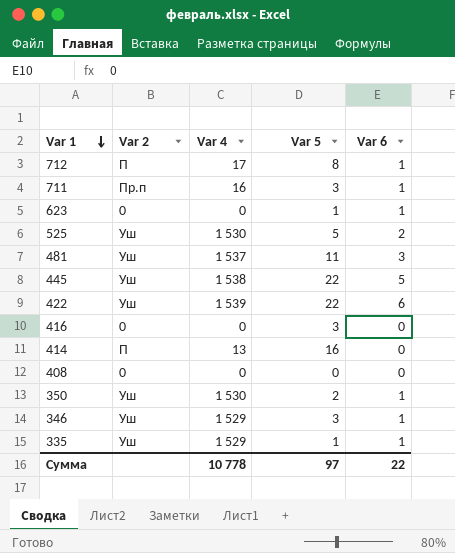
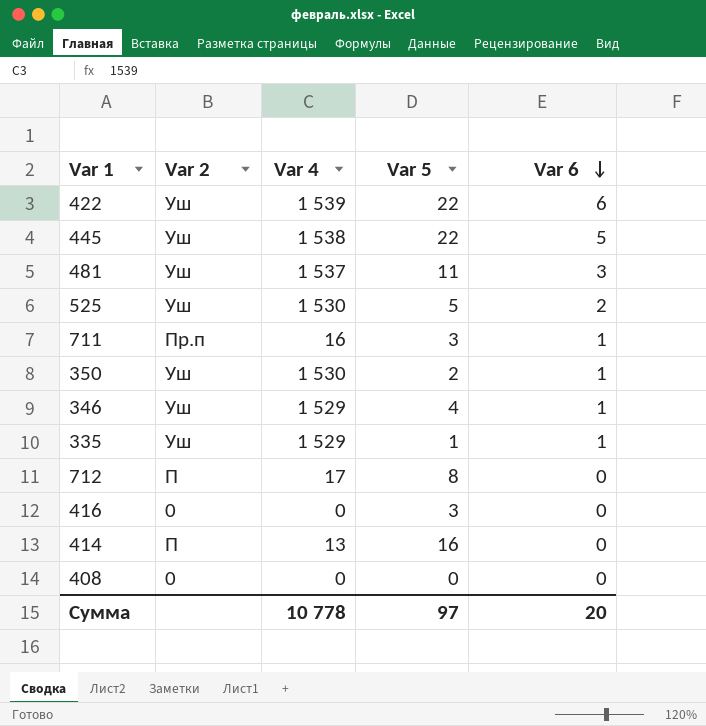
row order: Var 1 descending -> Var 6 descending
row 623: 0 | 0 | 1 | 1 -> none
346 | Var 5: 3 -> 4
712 | Var 6: 1 -> 0
Сумма | Var 6: 22 -> 20

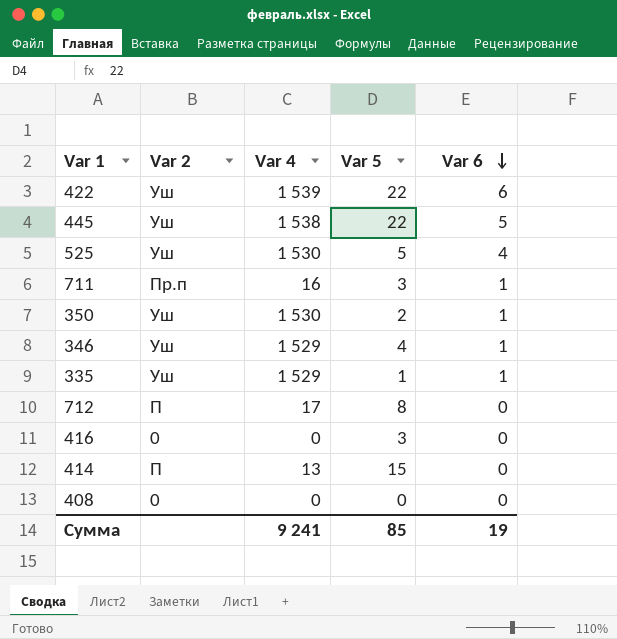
row 481: Уш | 1 537 | 11 | 3 -> none
525 | Var 6: 2 -> 4
414 | Var 5: 16 -> 15
Сумма | Var 4: 10 778 -> 9 241
Сумма | Var 5: 97 -> 85
Сумма | Var 6: 20 -> 19

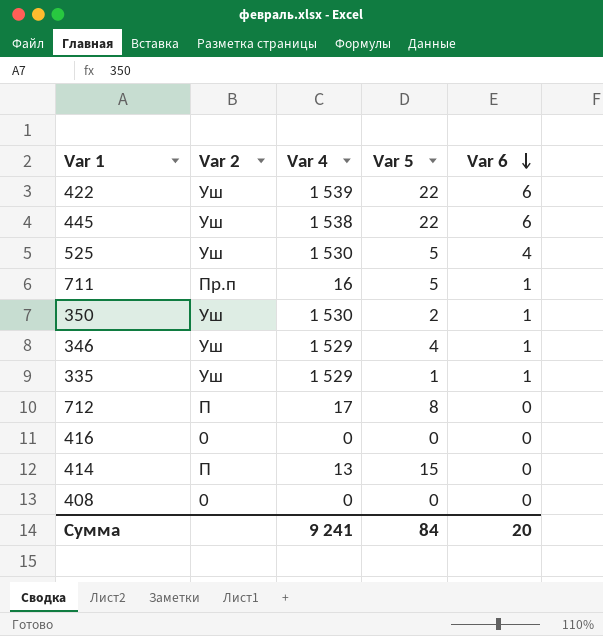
445 | Var 6: 5 -> 6
711 | Var 5: 3 -> 5
416 | Var 5: 3 -> 0
Сумма | Var 5: 85 -> 84
Сумма | Var 6: 19 -> 20

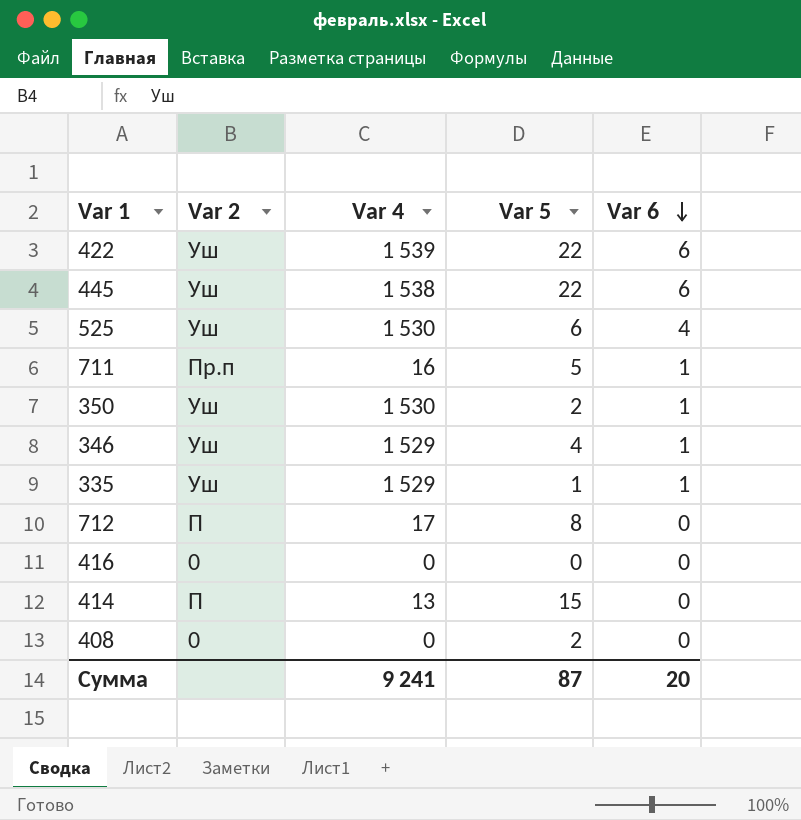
525 | Var 5: 5 -> 6
408 | Var 5: 0 -> 2
Сумма | Var 5: 84 -> 87

